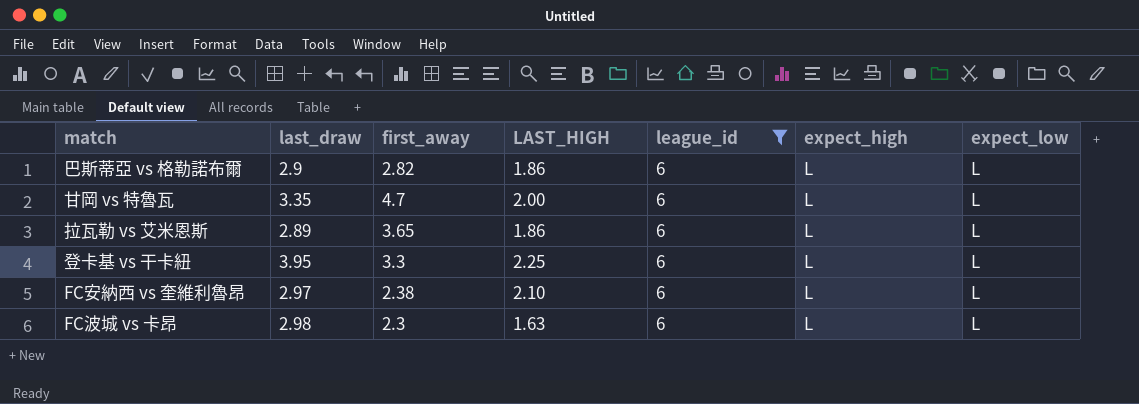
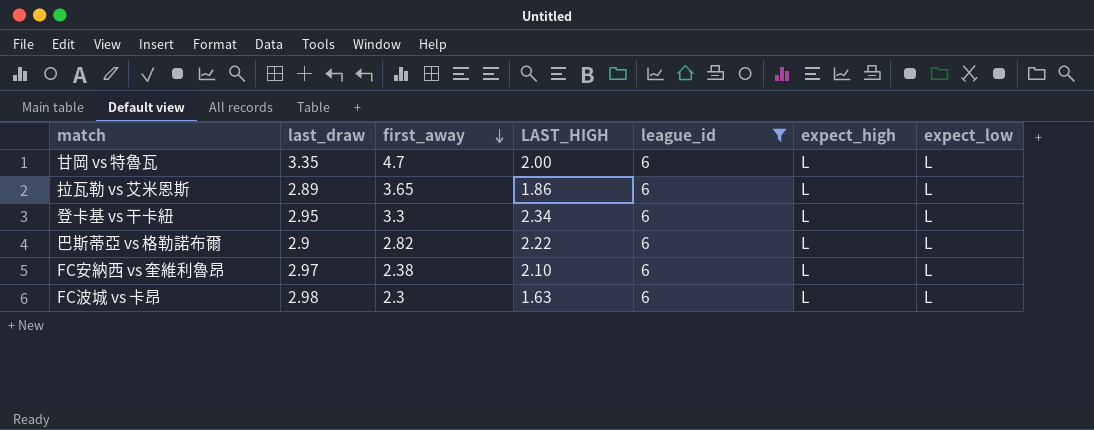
row order: none -> first_away descending
登卡基 vs 干卡紐 | last_draw: 3.95 -> 2.95
登卡基 vs 干卡紐 | LAST_HIGH: 2.25 -> 2.34
巴斯蒂亞 vs 格勒諾布爾 | LAST_HIGH: 1.86 -> 2.22

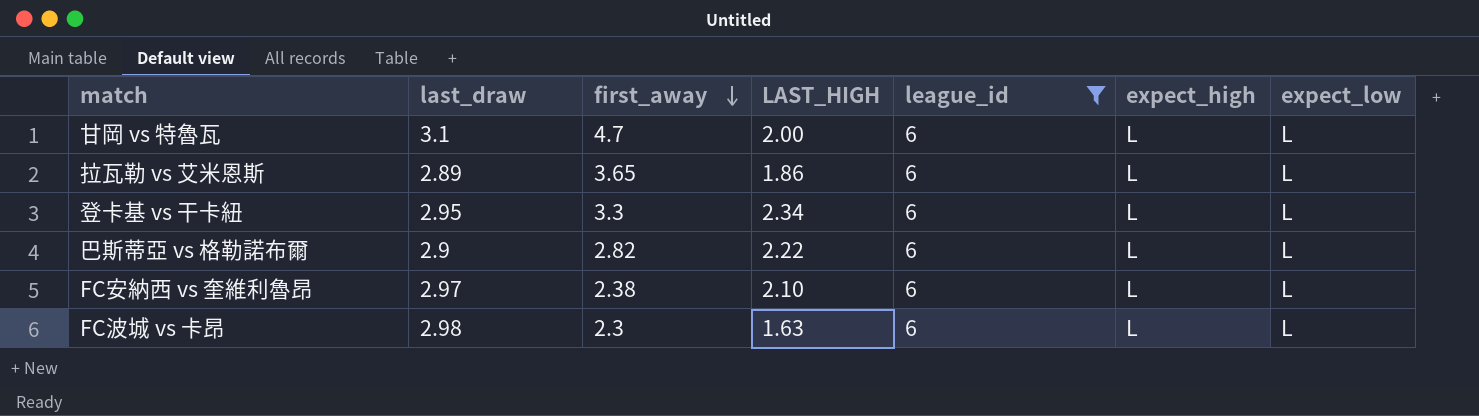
甘岡 vs 特魯瓦 | last_draw: 3.35 -> 3.1

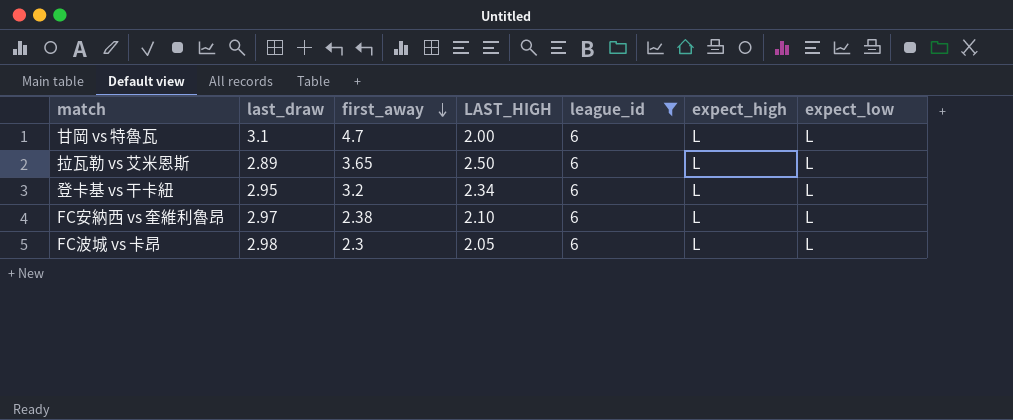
row 巴斯蒂亞 vs 格勒諾布爾: 2.9 | 2.82 | 2.22 | 6 | L | L -> none
拉瓦勒 vs 艾米恩斯 | LAST_HIGH: 1.86 -> 2.50
登卡基 vs 干卡紐 | first_away: 3.3 -> 3.2
FC波城 vs 卡昂 | LAST_HIGH: 1.63 -> 2.05

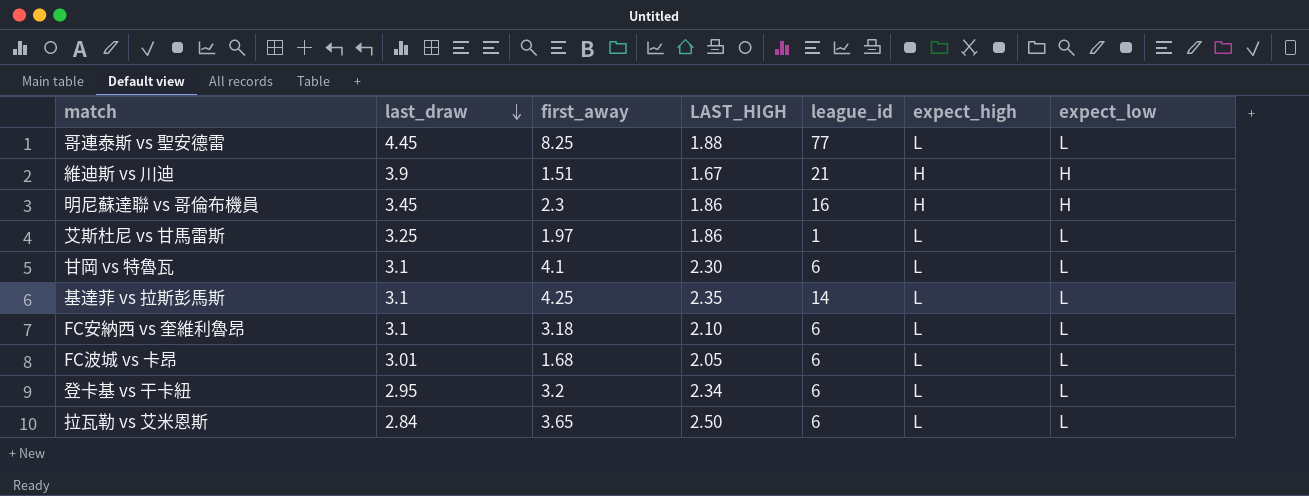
filter: league_id = 6 -> none
row order: first_away descending -> last_draw descending
甘岡 vs 特魯瓦 | first_away: 4.7 -> 4.1
甘岡 vs 特魯瓦 | LAST_HIGH: 2.00 -> 2.30
FC安納西 vs 奎維利魯昂 | last_draw: 2.97 -> 3.1
FC安納西 vs 奎維利魯昂 | first_away: 2.38 -> 3.18
FC波城 vs 卡昂 | last_draw: 2.98 -> 3.01
FC波城 vs 卡昂 | first_away: 2.3 -> 1.68
拉瓦勒 vs 艾米恩斯 | last_draw: 2.89 -> 2.84

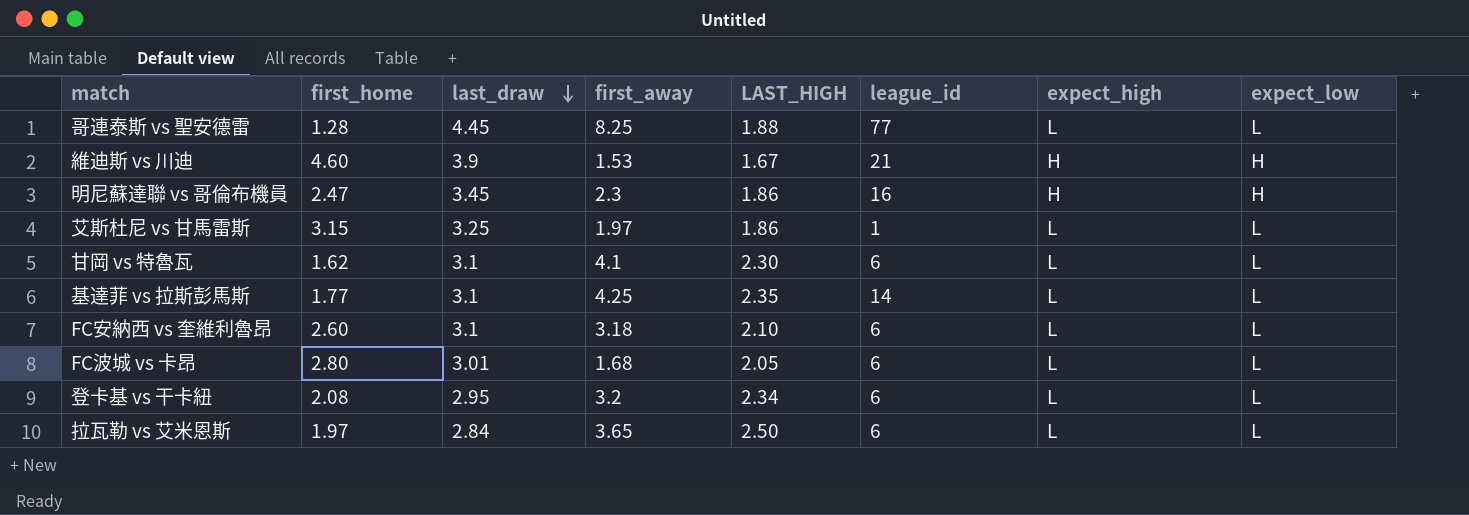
column first_home | position: none -> 2
維迪斯 vs 川迪 | first_away: 1.51 -> 1.53

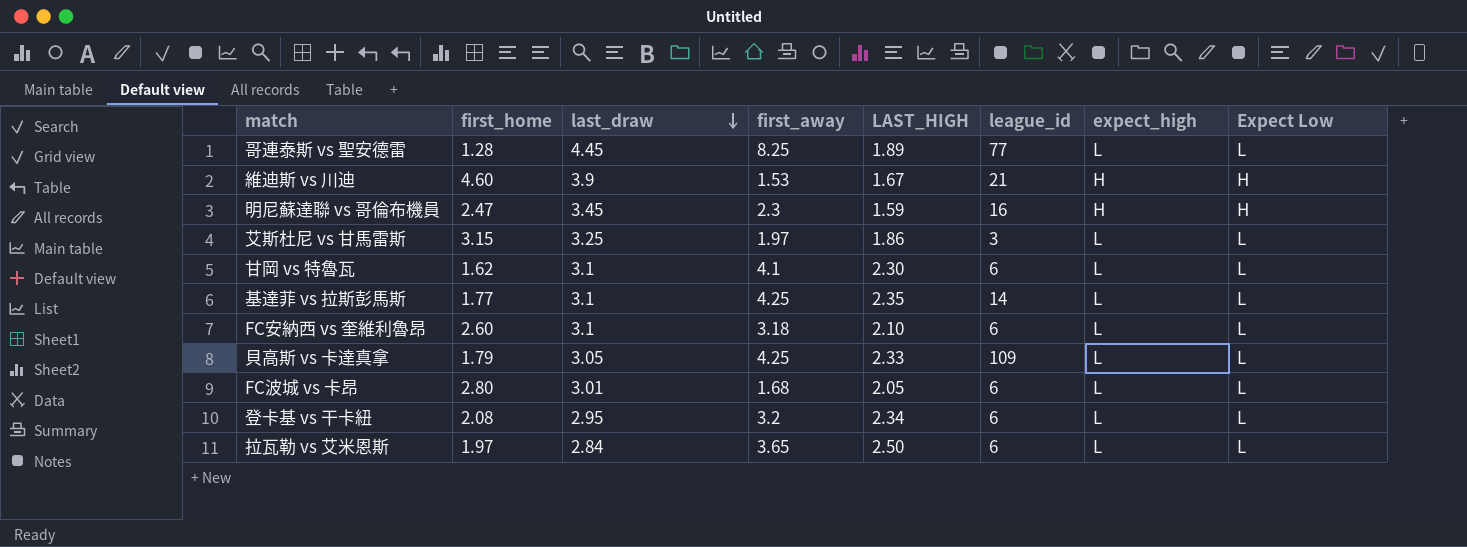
column name: expect_low -> Expect Low
哥連泰斯 vs 聖安德雷 | LAST_HIGH: 1.88 -> 1.89
明尼蘇達聯 vs 哥倫布機員 | LAST_HIGH: 1.86 -> 1.59
艾斯杜尼 vs 甘馬雷斯 | league_id: 1 -> 3
row 貝高斯 vs 卡達真拿: none -> 1.79 | 3.05 | 4.25 | 2.33 | 109 | L | L

